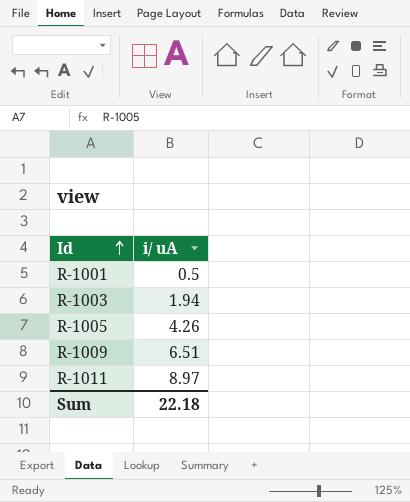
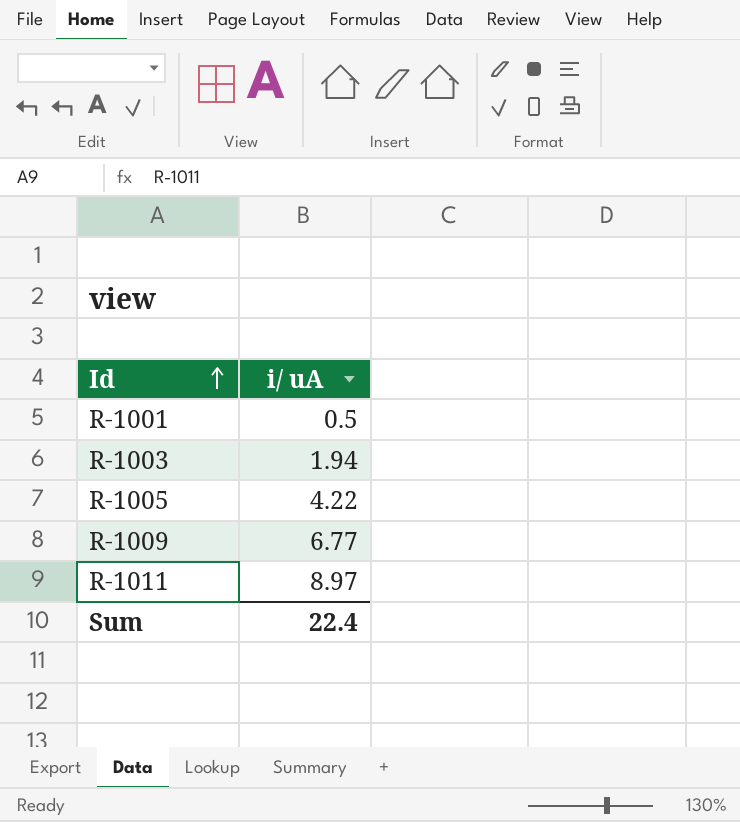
R-1005 | i/ uA: 4.26 -> 4.22
R-1009 | i/ uA: 6.51 -> 6.77
Sum | i/ uA: 22.18 -> 22.4

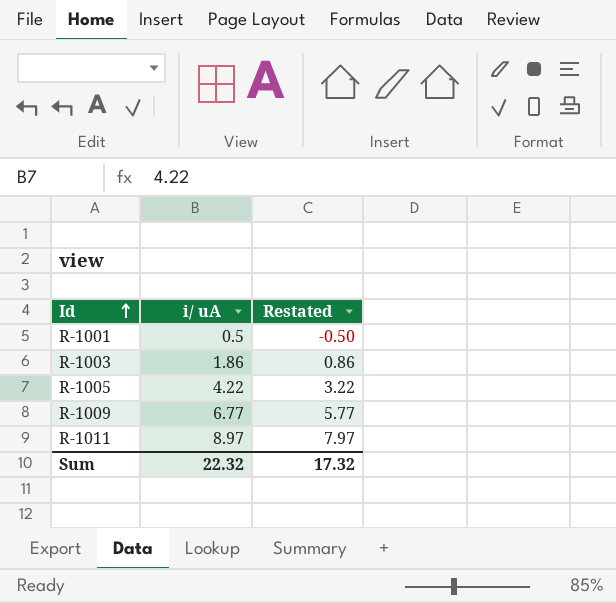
column Restated | formula: none -> [i/ uA] - 1
R-1003 | i/ uA: 1.94 -> 1.86
Sum | i/ uA: 22.4 -> 22.32

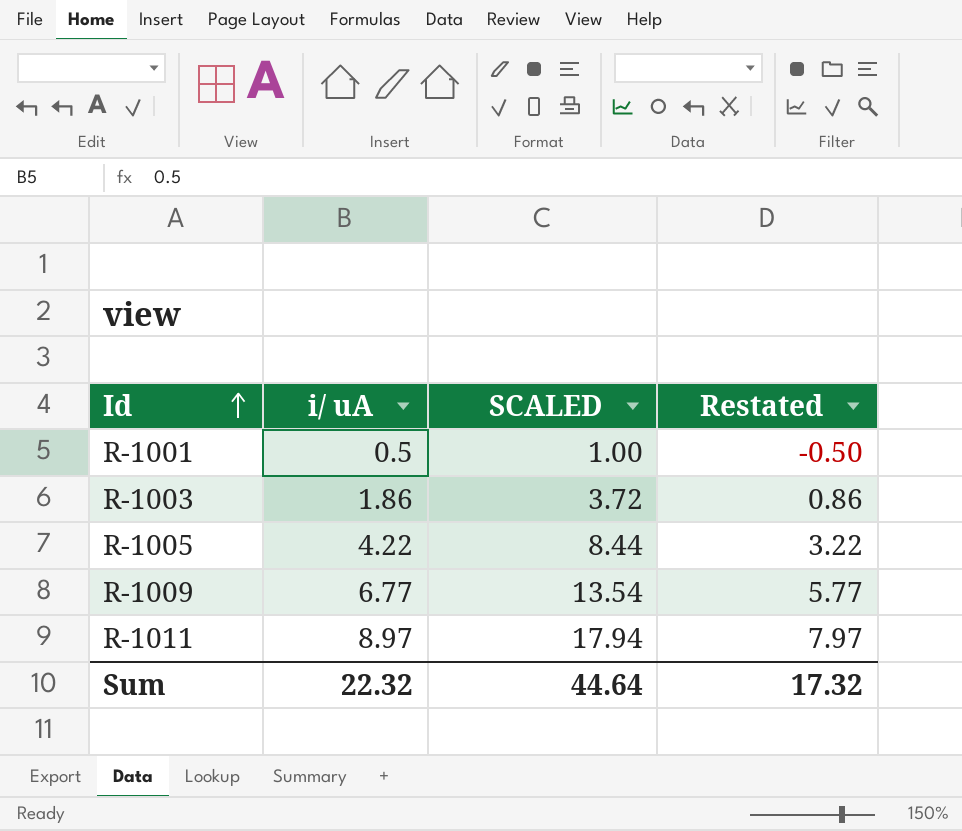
column SCALED | formula: none -> [i/ uA] * 2

